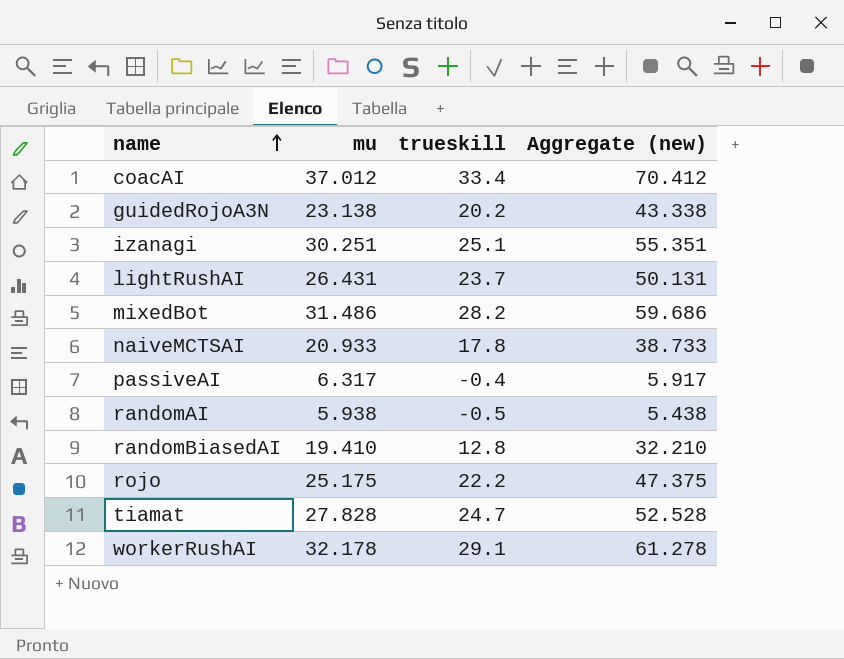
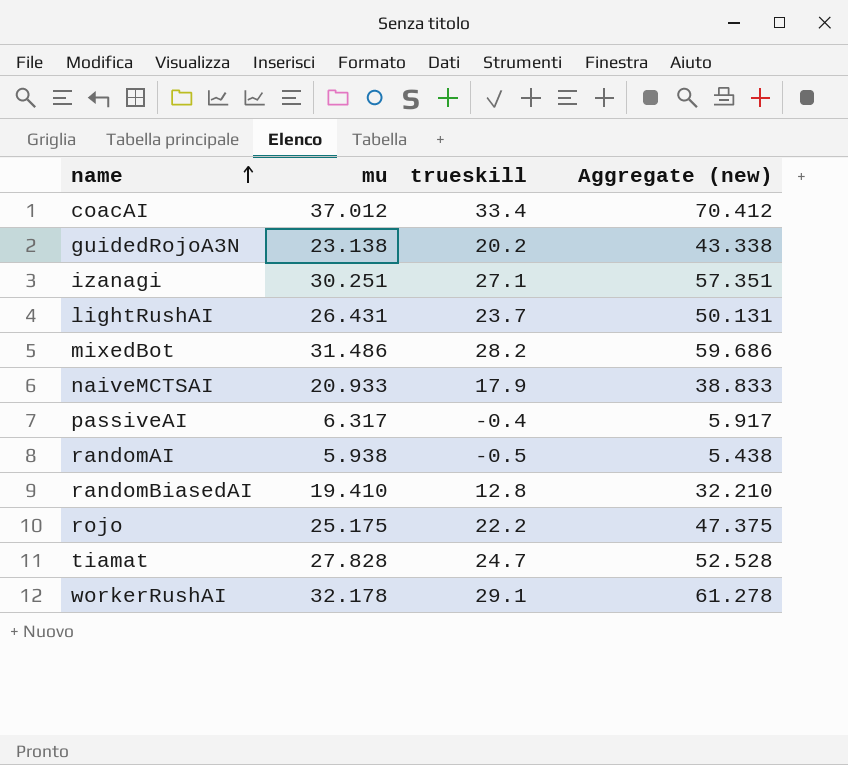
izanagi | trueskill: 25.1 -> 27.1
izanagi | Aggregate (new): 55.351 -> 57.351
naiveMCTSAI | trueskill: 17.8 -> 17.9
naiveMCTSAI | Aggregate (new): 38.733 -> 38.833

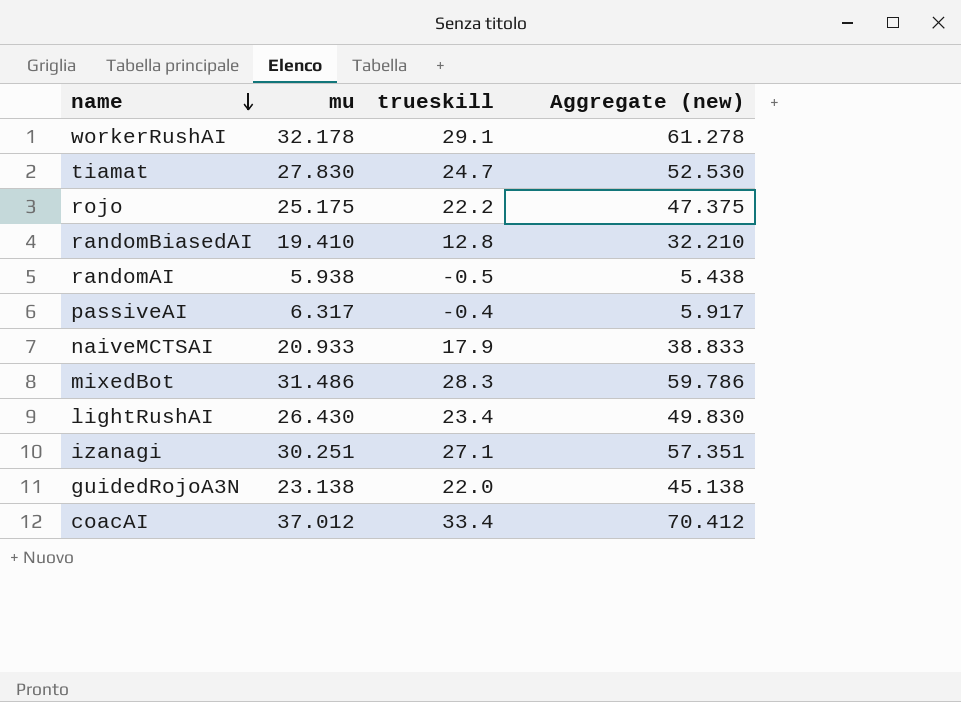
row order: name ascending -> name descending
tiamat | mu: 27.828 -> 27.830
tiamat | Aggregate (new): 52.528 -> 52.530
mixedBot | trueskill: 28.2 -> 28.3
mixedBot | Aggregate (new): 59.686 -> 59.786
lightRushAI | mu: 26.431 -> 26.430
lightRushAI | trueskill: 23.7 -> 23.4
lightRushAI | Aggregate (new): 50.131 -> 49.830
guidedRojoA3N | trueskill: 20.2 -> 22.0
guidedRojoA3N | Aggregate (new): 43.338 -> 45.138

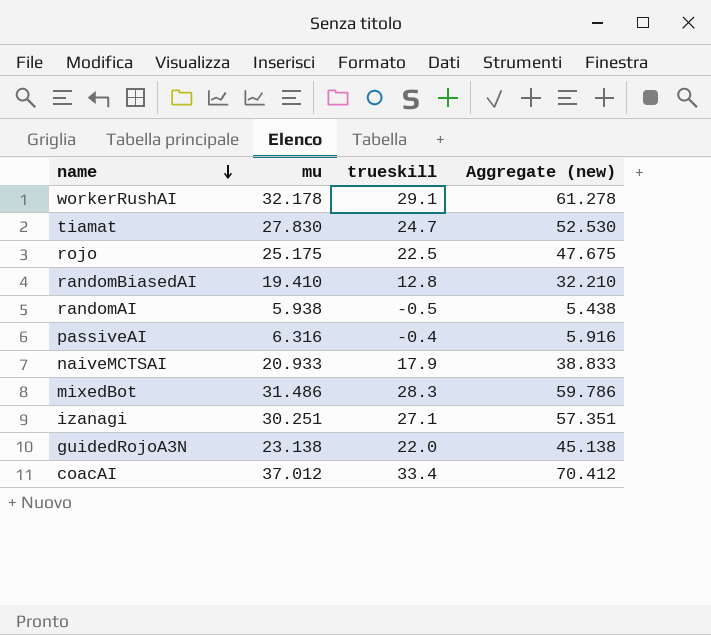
row lightRushAI: 26.430 | 23.4 | 49.830 -> none
rojo | trueskill: 22.2 -> 22.5
rojo | Aggregate (new): 47.375 -> 47.675
passiveAI | mu: 6.317 -> 6.316
passiveAI | Aggregate (new): 5.917 -> 5.916

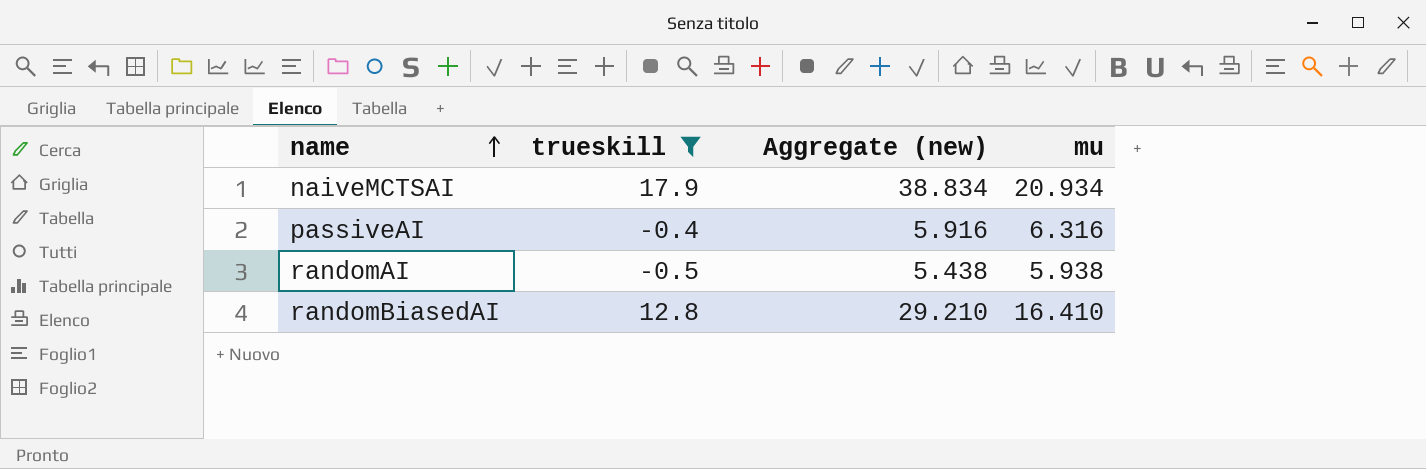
filter: none -> trueskill <= 17.9
row order: name descending -> name ascending
column mu | position: 2 -> 4
naiveMCTSAI | Aggregate (new): 38.833 -> 38.834
naiveMCTSAI | mu: 20.933 -> 20.934
randomBiasedAI | Aggregate (new): 32.210 -> 29.210
randomBiasedAI | mu: 19.410 -> 16.410

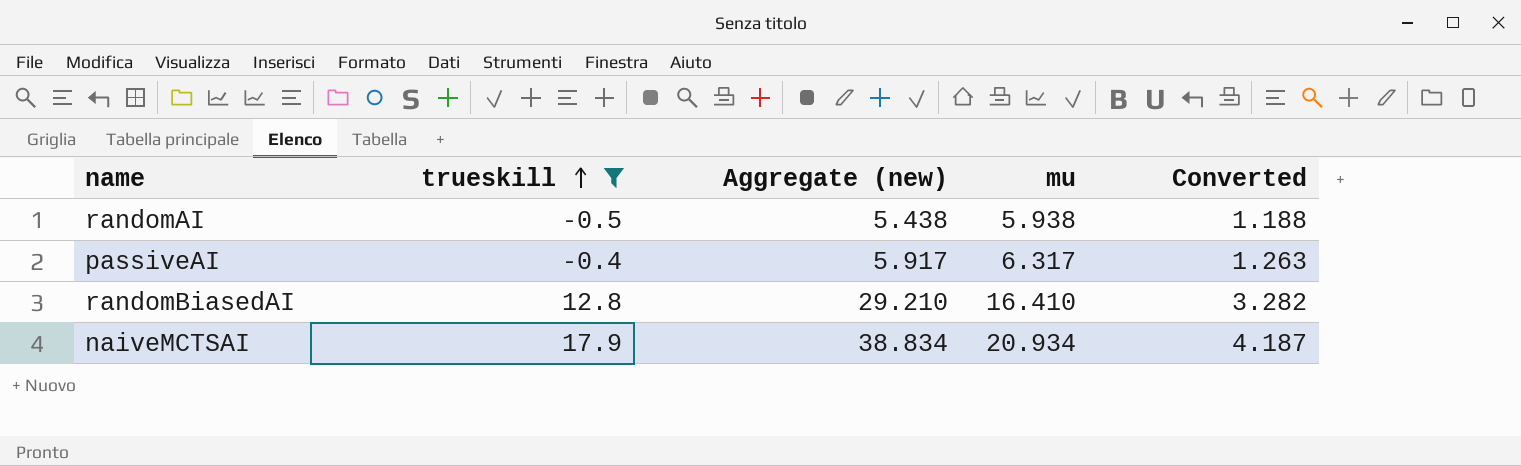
row order: name ascending -> trueskill ascending
column Converted | formula: none -> [mu] * 0.2
passiveAI | Aggregate (new): 5.916 -> 5.917
passiveAI | mu: 6.316 -> 6.317

